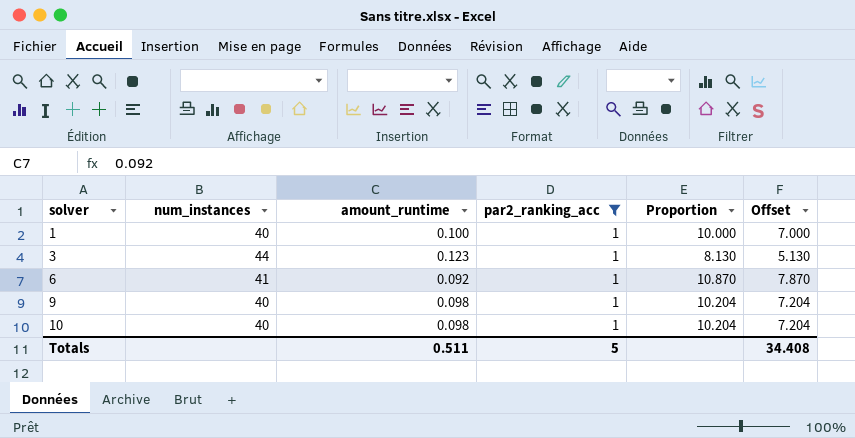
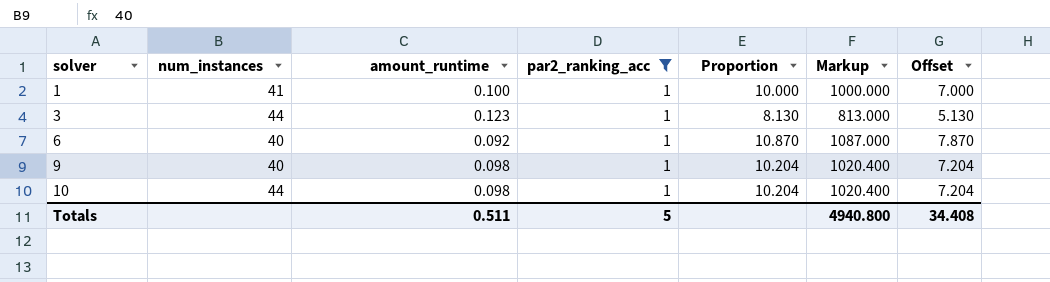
column Markup | formula: none -> [Proportion] * 100
1 | num_instances: 40 -> 41
6 | num_instances: 41 -> 40
10 | num_instances: 40 -> 44

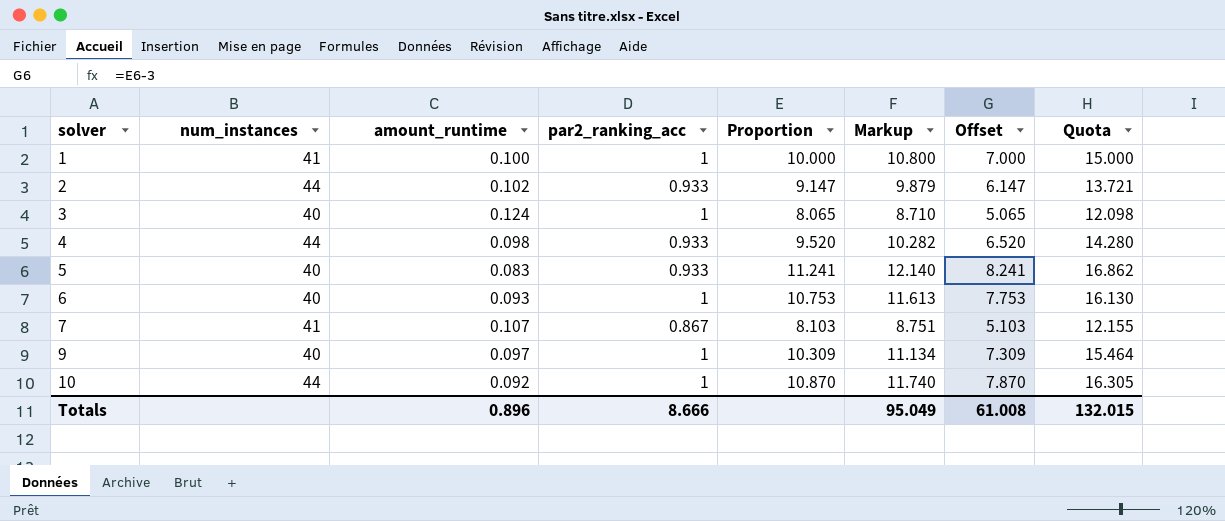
filter: par2_ranking_acc = 1 -> none
column Markup | formula: [Proportion] * 100 -> [Proportion] * 1.08
column Quota | formula: none -> [Proportion] * 1.5
3 | num_instances: 44 -> 40
3 | amount_runtime: 0.123 -> 0.124
3 | Proportion: 8.130 -> 8.065
3 | Offset: 5.130 -> 5.065
6 | amount_runtime: 0.092 -> 0.093
6 | Proportion: 10.870 -> 10.753
6 | Offset: 7.870 -> 7.753
9 | amount_runtime: 0.098 -> 0.097
9 | Proportion: 10.204 -> 10.309
9 | Offset: 7.204 -> 7.309
10 | amount_runtime: 0.098 -> 0.092
10 | Proportion: 10.204 -> 10.870
10 | Offset: 7.204 -> 7.870
Totals | amount_runtime: 0.511 -> 0.896
Totals | par2_ranking_acc: 5 -> 8.666
Totals | Markup: 4940.800 -> 95.049
Totals | Offset: 34.408 -> 61.008

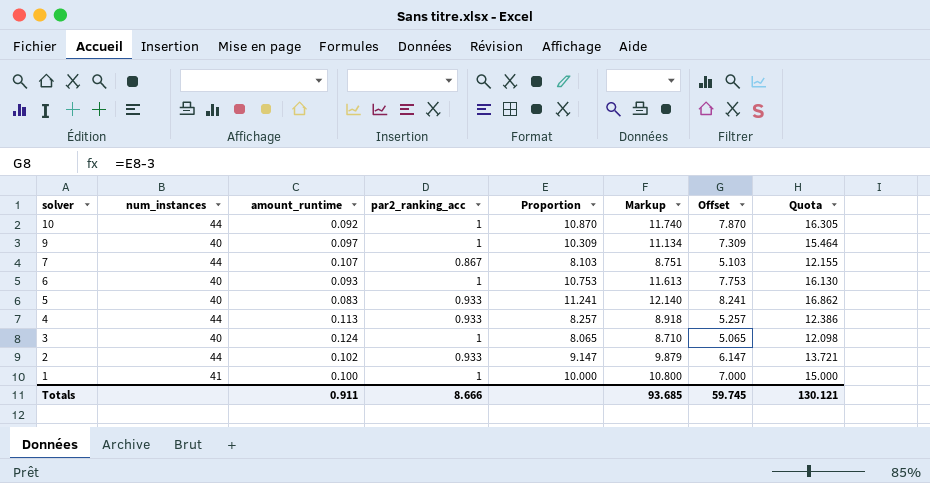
row order: solver ascending -> solver descending
7 | num_instances: 41 -> 44
4 | amount_runtime: 0.098 -> 0.113
4 | Proportion: 9.520 -> 8.257
4 | Markup: 10.282 -> 8.918
4 | Offset: 6.520 -> 5.257
4 | Quota: 14.280 -> 12.386
Totals | amount_runtime: 0.896 -> 0.911
Totals | Markup: 95.049 -> 93.685
Totals | Offset: 61.008 -> 59.745
Totals | Quota: 132.015 -> 130.121

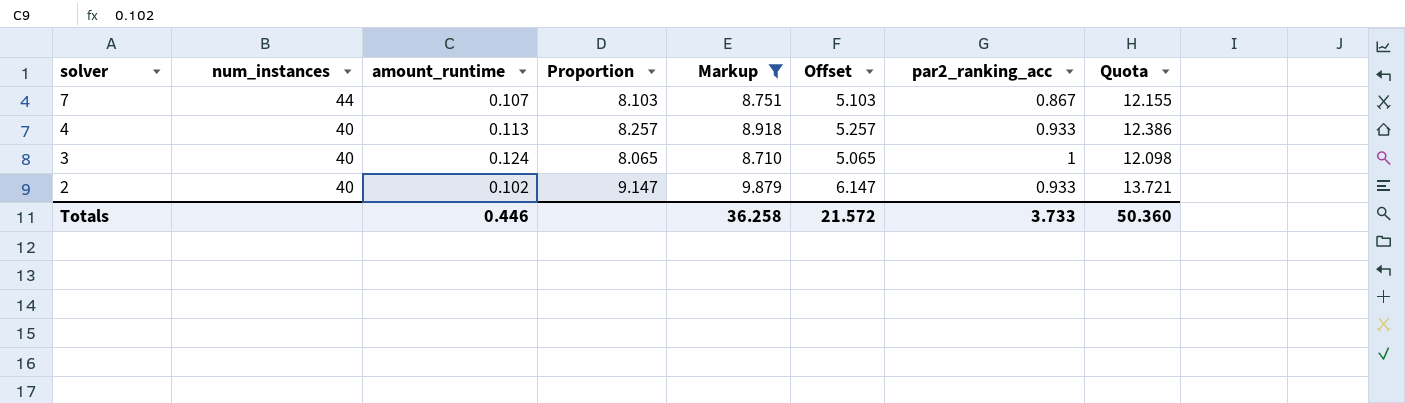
filter: none -> Markup <= 9.879
column par2_ranking_acc | position: 4 -> 7
4 | num_instances: 44 -> 40
2 | num_instances: 44 -> 40
Totals | amount_runtime: 0.911 -> 0.446
Totals | Markup: 93.685 -> 36.258
Totals | Offset: 59.745 -> 21.572
Totals | par2_ranking_acc: 8.666 -> 3.733
Totals | Quota: 130.121 -> 50.360

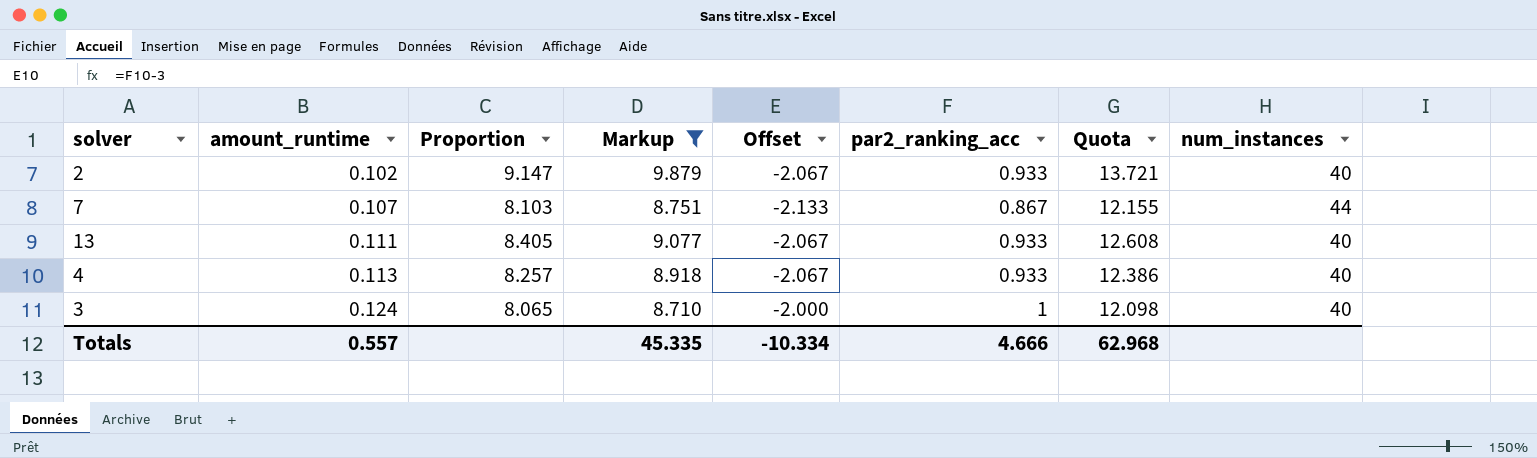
row order: solver descending -> amount_runtime ascending
column Offset | formula: [Proportion] - 3 -> [par2_ranking_acc] - 3
column num_instances | position: 2 -> 8
row 13: none -> 0.111 | 8.405 | 9.077 | -2.067 | 0.933 | 12.608 | 40
Totals | amount_runtime: 0.446 -> 0.557
Totals | Markup: 36.258 -> 45.335
Totals | Offset: 21.572 -> -10.334
Totals | par2_ranking_acc: 3.733 -> 4.666
Totals | Quota: 50.360 -> 62.968

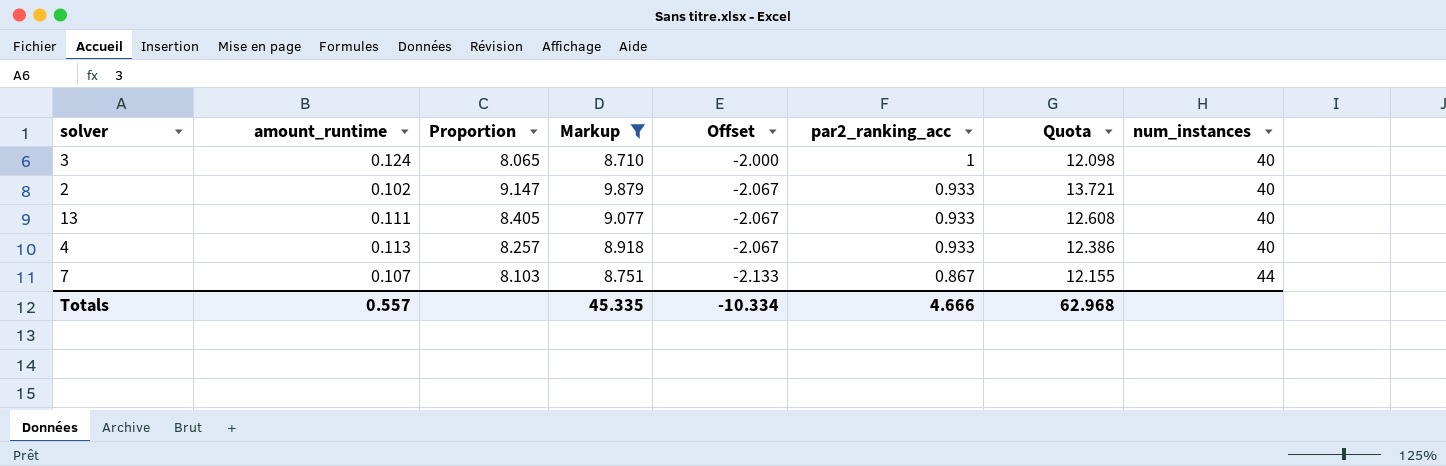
row order: amount_runtime ascending -> Offset descending

